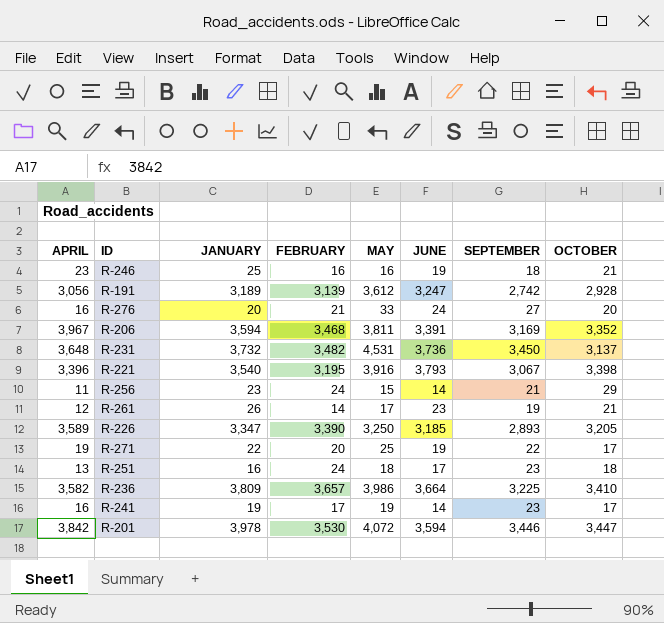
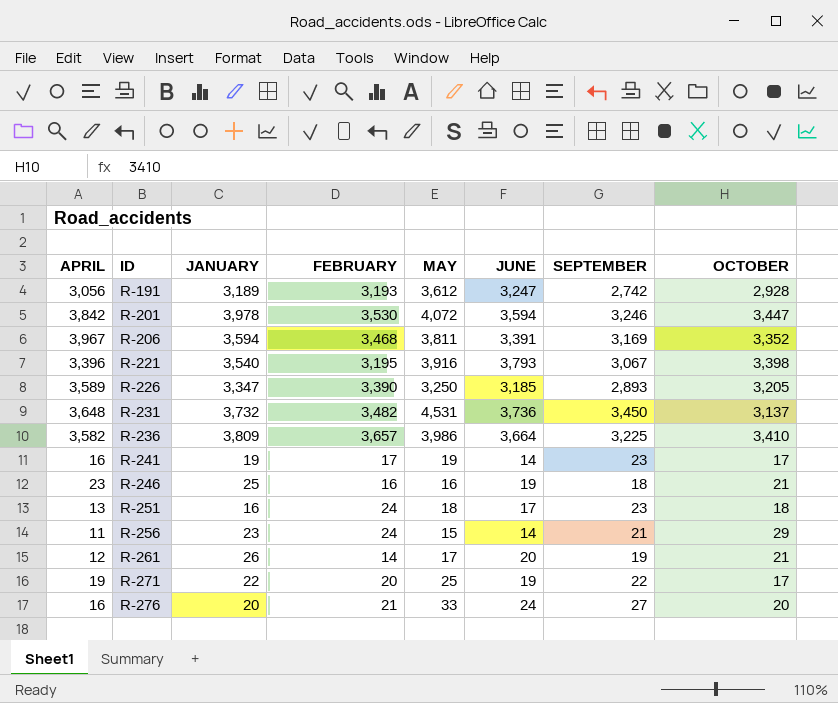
row order: none -> ID ascending
R-191 | FEBRUARY: 3,139 -> 3,193
R-201 | SEPTEMBER: 3,446 -> 3,246
R-261 | JUNE: 23 -> 20

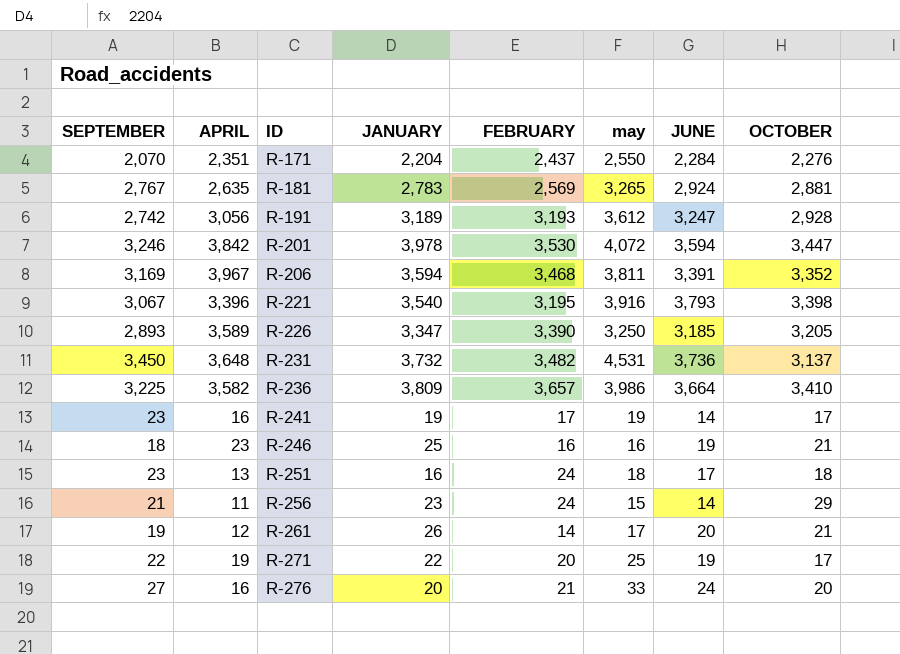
column SEPTEMBER | position: 7 -> 1
column name: MAY -> may
row R-171: none -> 2,070 | 2,351 | 2,204 | 2,437 | 2,550 | 2,284 | 2,276
row R-181: none -> 2,767 | 2,635 | 2,783 | 2,569 | 3,265 | 2,924 | 2,881

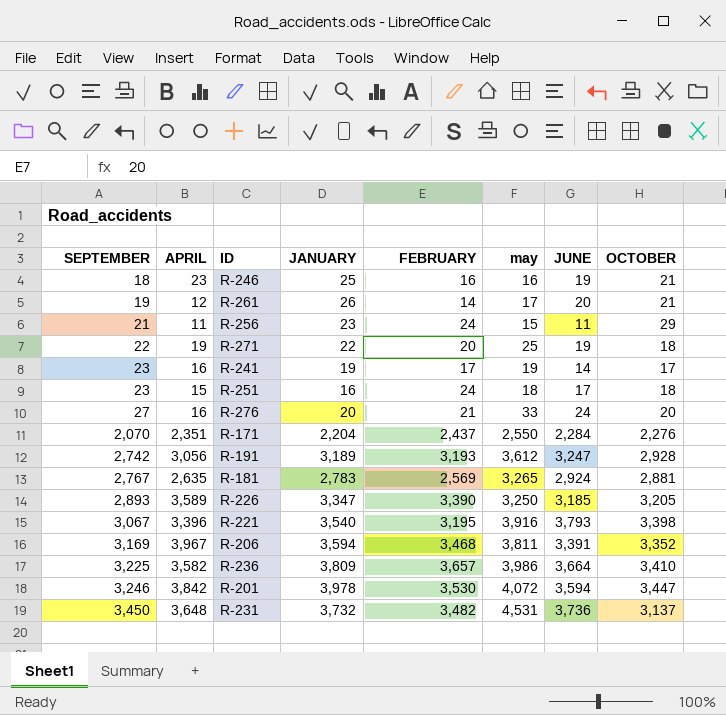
row order: ID ascending -> SEPTEMBER ascending
R-256 | JUNE: 14 -> 11
R-271 | OCTOBER: 17 -> 18
R-251 | APRIL: 13 -> 15

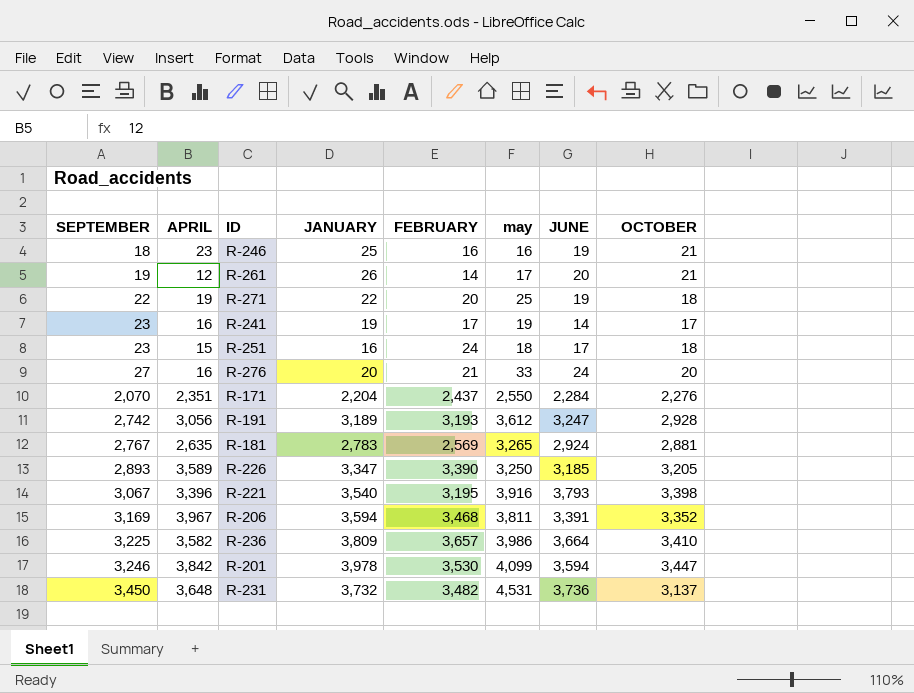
row R-256: 21 | 11 | 23 | 24 | 15 | 11 | 29 -> none
R-201 | may: 4,072 -> 4,099

